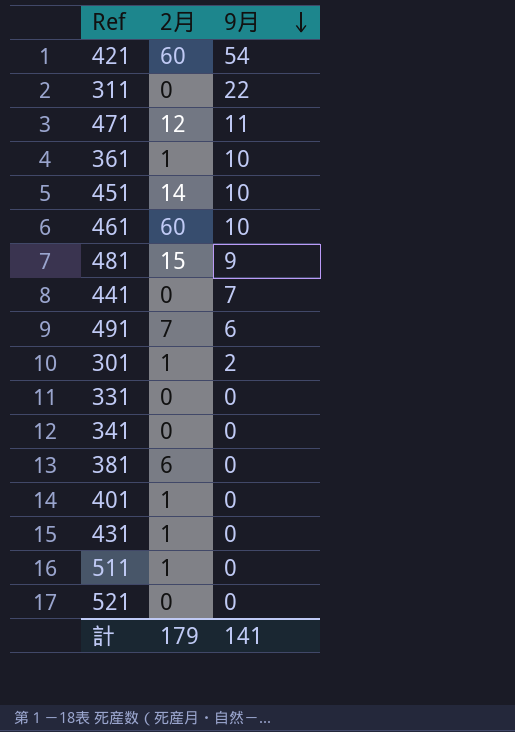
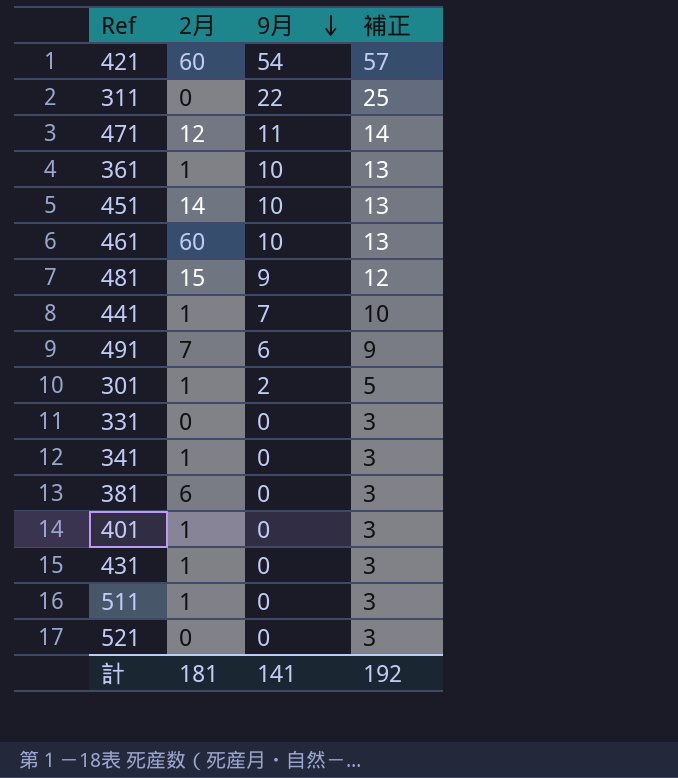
column 補正 | formula: none -> [9月] + 3
441 | 2月: 0 -> 1
341 | 2月: 0 -> 1
計 | 2月: 179 -> 181

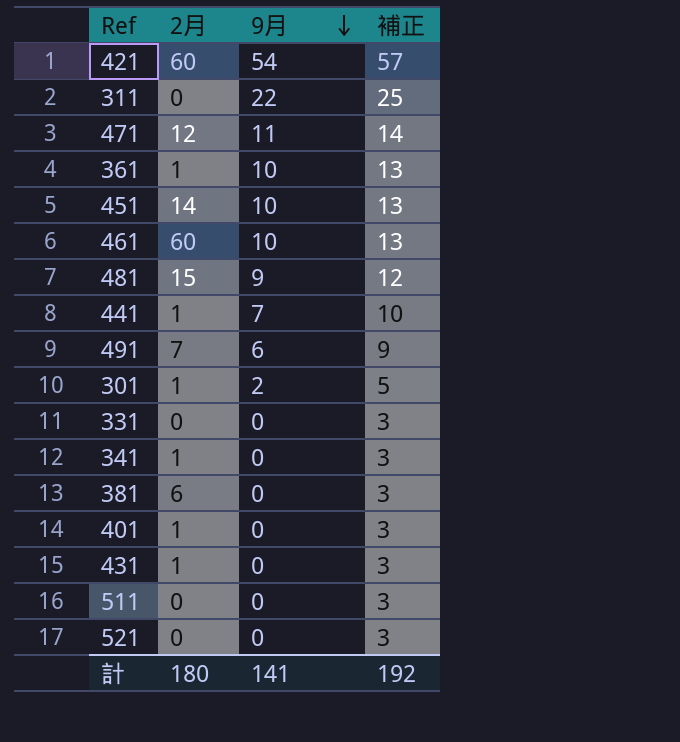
511 | 2月: 1 -> 0
計 | 2月: 181 -> 180

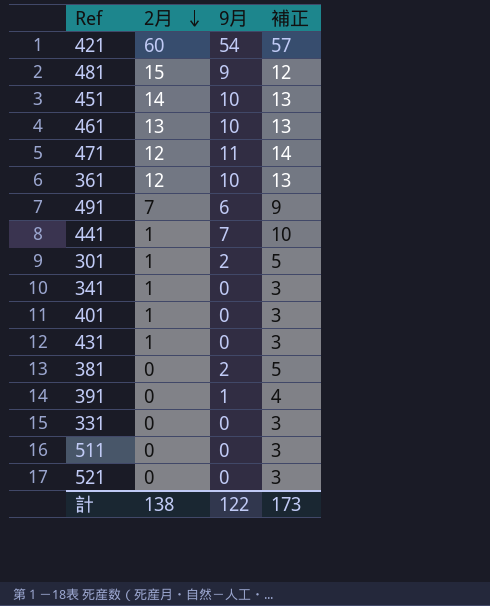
row order: 9月 descending -> 2月 descending
row 311: 0 | 22 | 25 -> none
461 | 2月: 60 -> 13
361 | 2月: 1 -> 12
381 | 2月: 6 -> 0
381 | 9月: 0 -> 2
381 | 補正: 3 -> 5
row 391: none -> 0 | 1 | 4
計 | 2月: 180 -> 138
計 | 9月: 141 -> 122
計 | 補正: 192 -> 173

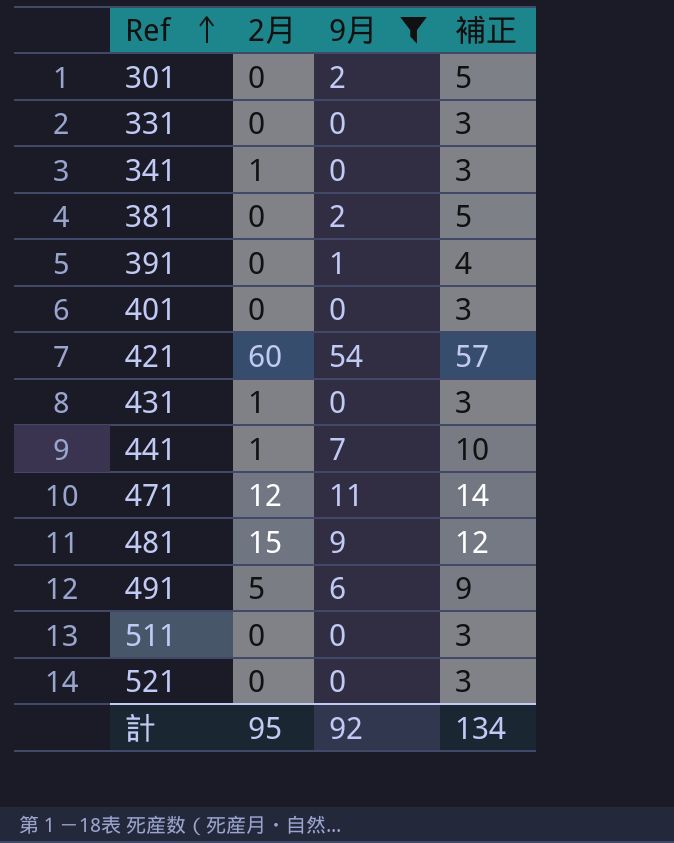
filter: none -> 9月 != 10
row order: 2月 descending -> Ref ascending
301 | 2月: 1 -> 0
401 | 2月: 1 -> 0
491 | 2月: 7 -> 5
計 | 2月: 138 -> 95
計 | 9月: 122 -> 92
計 | 補正: 173 -> 134

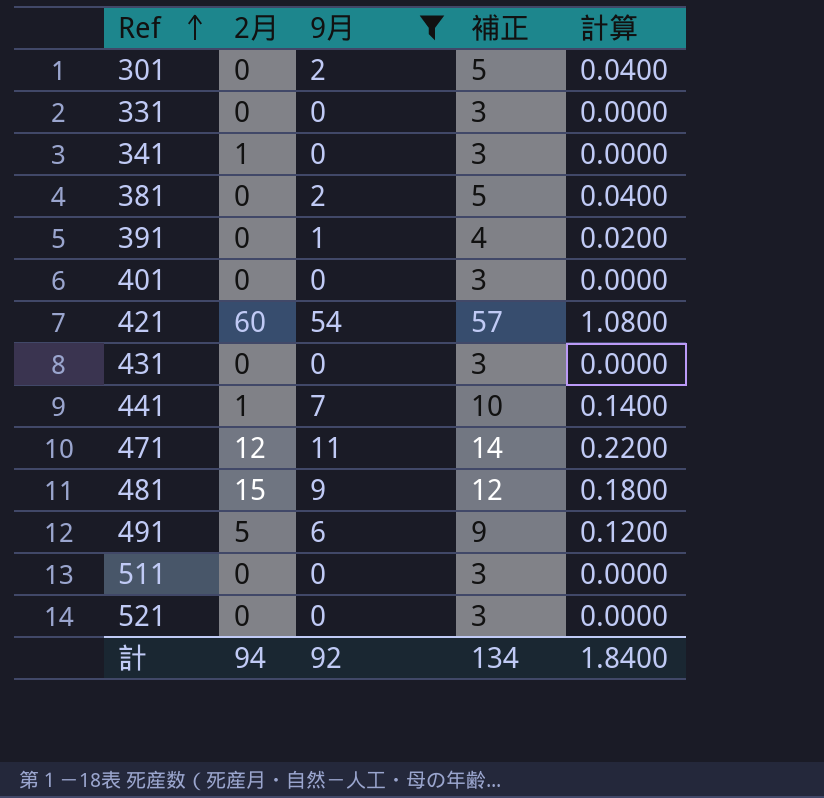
column 計算 | formula: none -> [9月] * 0.02
431 | 2月: 1 -> 0
計 | 2月: 95 -> 94

